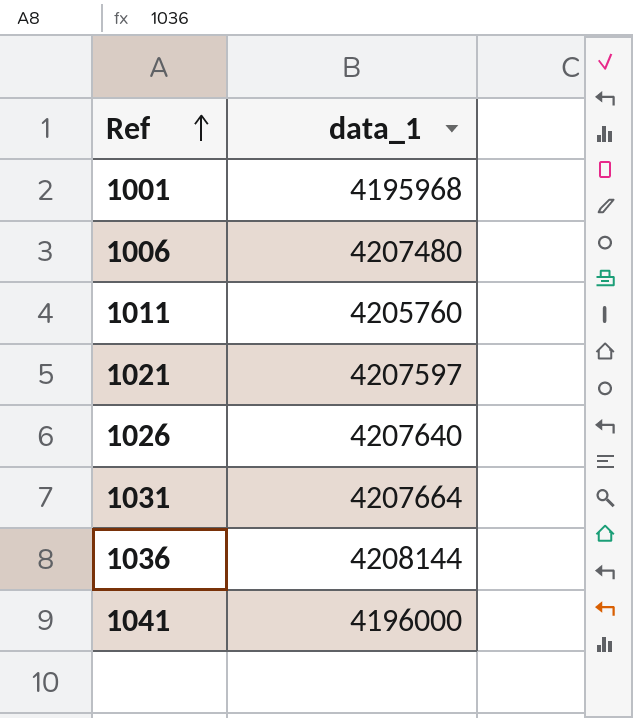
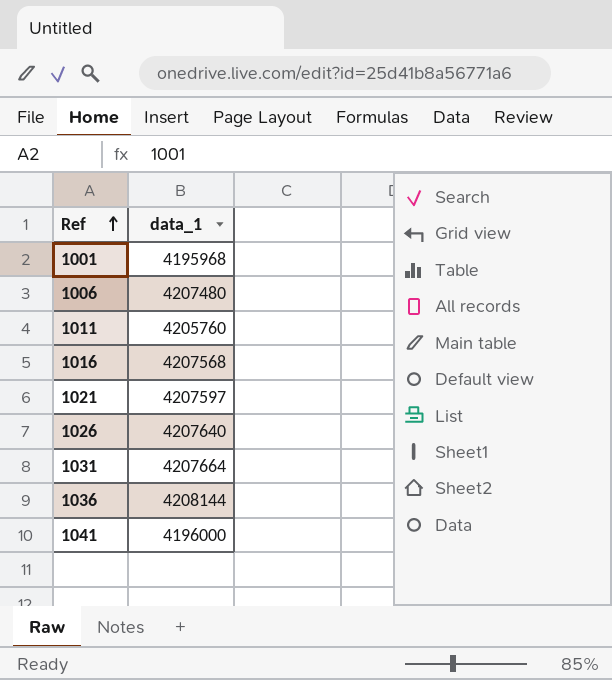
row 1016: none -> 4207568

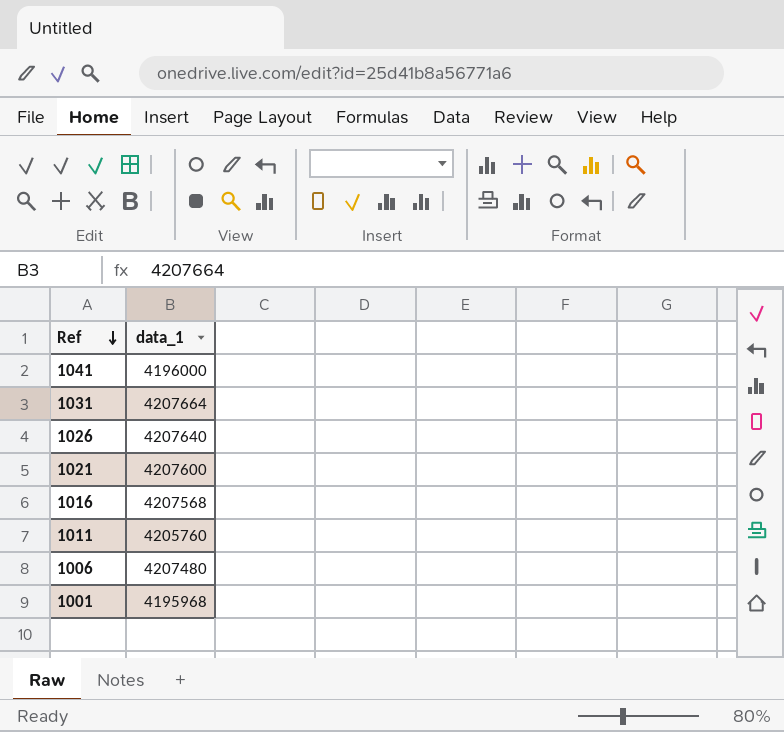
row order: Ref ascending -> Ref descending
row 1036: 4208144 -> none
1021 | data_1: 4207597 -> 4207600

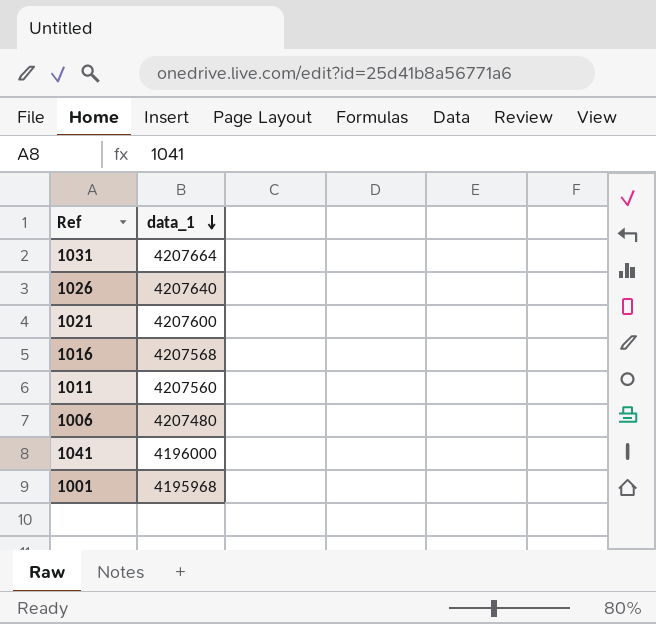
row order: Ref descending -> data_1 descending
1011 | data_1: 4205760 -> 4207560

